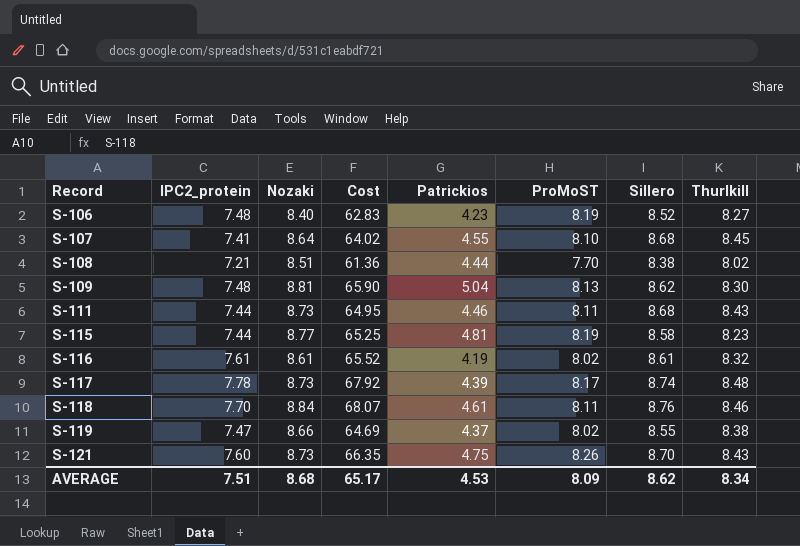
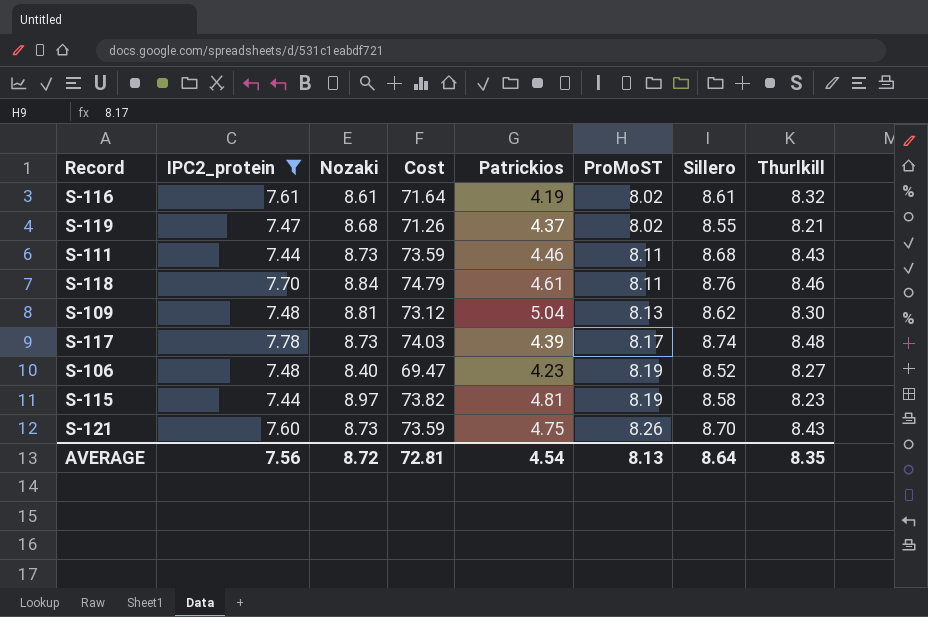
filter: none -> IPC2_protein >= 7.44
row order: Record ascending -> ProMoST ascending
column Cost | formula: [IPC2_protein] * [Nozaki] -> [Nozaki] * [Thurlkill]
S-119 | Nozaki: 8.66 -> 8.68
S-119 | Thurlkill: 8.38 -> 8.21
S-115 | Nozaki: 8.77 -> 8.97
AVERAGE | IPC2_protein: 7.51 -> 7.56
AVERAGE | Nozaki: 8.68 -> 8.72
AVERAGE | Cost: 65.17 -> 72.81
AVERAGE | Patrickios: 4.53 -> 4.54
AVERAGE | ProMoST: 8.09 -> 8.13
AVERAGE | Sillero: 8.62 -> 8.64
AVERAGE | Thurlkill: 8.34 -> 8.35

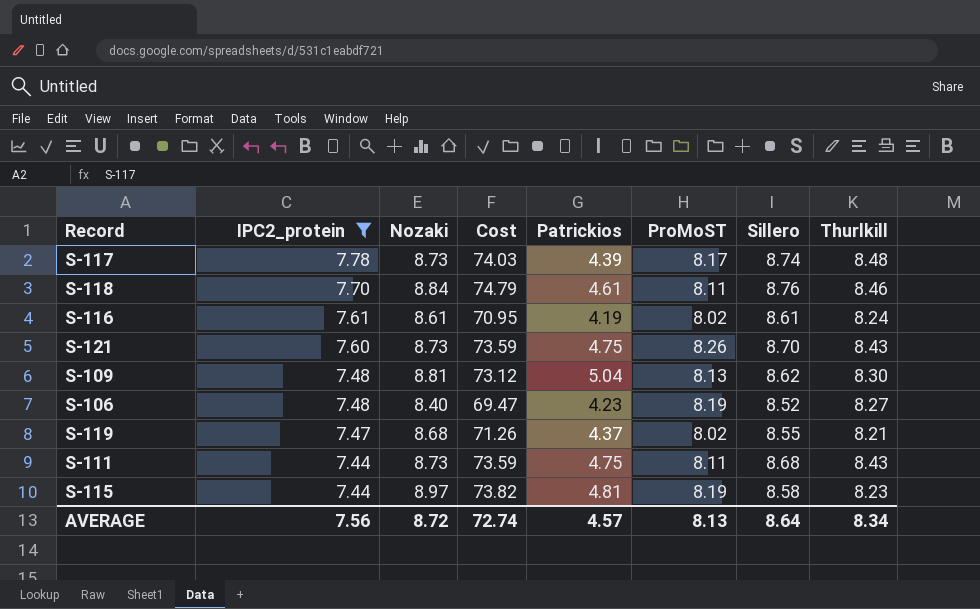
row order: ProMoST ascending -> IPC2_protein descending
S-116 | Cost: 71.64 -> 70.95
S-116 | Thurlkill: 8.32 -> 8.24
S-111 | Patrickios: 4.46 -> 4.75
AVERAGE | Cost: 72.81 -> 72.74
AVERAGE | Patrickios: 4.54 -> 4.57
AVERAGE | Thurlkill: 8.35 -> 8.34

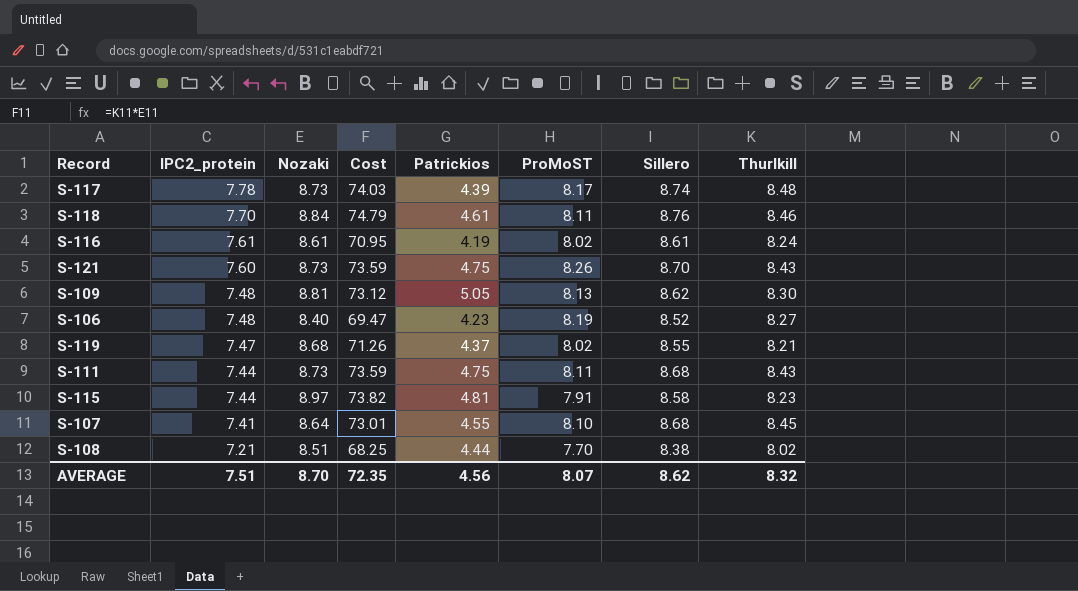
filter: IPC2_protein >= 7.44 -> none
S-109 | Patrickios: 5.04 -> 5.05
S-115 | ProMoST: 8.19 -> 7.91
AVERAGE | IPC2_protein: 7.56 -> 7.51
AVERAGE | Nozaki: 8.72 -> 8.70
AVERAGE | Cost: 72.74 -> 72.35
AVERAGE | Patrickios: 4.57 -> 4.56
AVERAGE | ProMoST: 8.13 -> 8.07
AVERAGE | Sillero: 8.64 -> 8.62
AVERAGE | Thurlkill: 8.34 -> 8.32

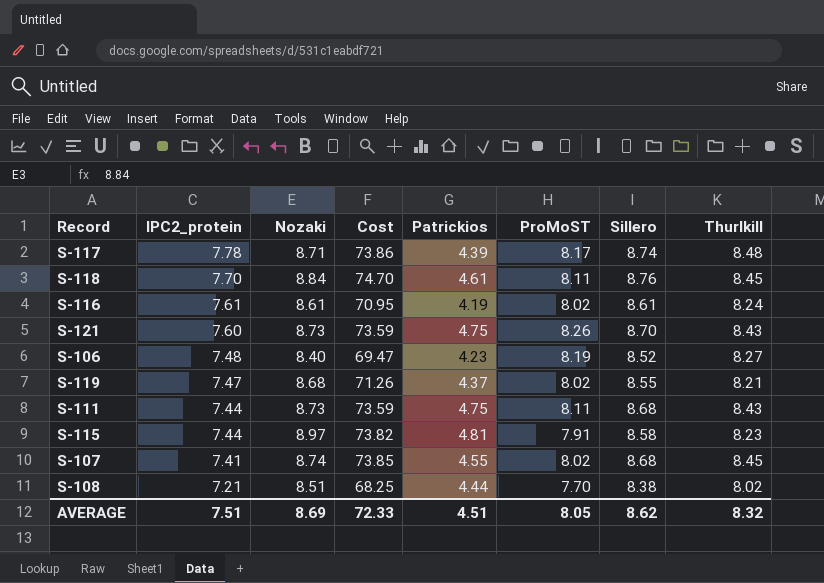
row S-109: 7.48 | 8.81 | 73.12 | 5.05 | 8.13 | 8.62 | 8.30 -> none
S-117 | Nozaki: 8.73 -> 8.71
S-117 | Cost: 74.03 -> 73.86
S-118 | Cost: 74.79 -> 74.70
S-118 | Thurlkill: 8.46 -> 8.45
S-107 | Nozaki: 8.64 -> 8.74
S-107 | Cost: 73.01 -> 73.85
S-107 | ProMoST: 8.10 -> 8.02
AVERAGE | Nozaki: 8.70 -> 8.69
AVERAGE | Cost: 72.35 -> 72.33
AVERAGE | Patrickios: 4.56 -> 4.51
AVERAGE | ProMoST: 8.07 -> 8.05

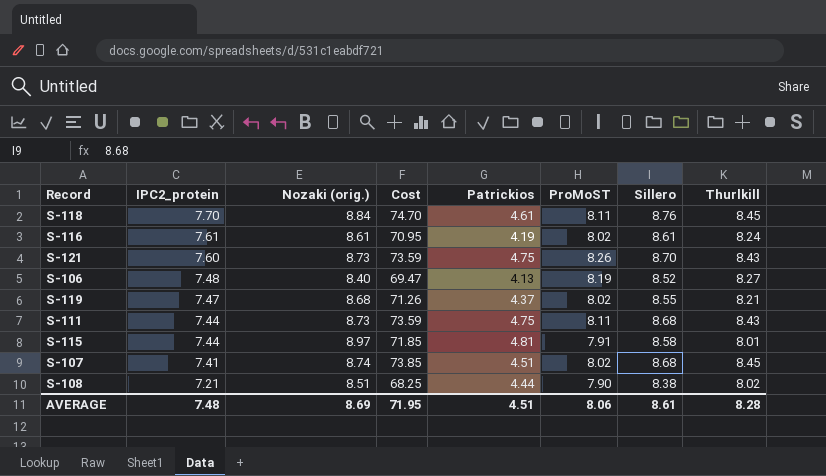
column name: Nozaki -> Nozaki (orig.)
row S-117: 7.78 | 8.71 | 73.86 | 4.39 | 8.17 | 8.74 | 8.48 -> none
S-106 | Patrickios: 4.23 -> 4.13
S-115 | Cost: 73.82 -> 71.85
S-115 | Thurlkill: 8.23 -> 8.01
S-107 | Patrickios: 4.55 -> 4.51
S-108 | ProMoST: 7.70 -> 7.90
AVERAGE | IPC2_protein: 7.51 -> 7.48
AVERAGE | Cost: 72.33 -> 71.95
AVERAGE | ProMoST: 8.05 -> 8.06
AVERAGE | Sillero: 8.62 -> 8.61
AVERAGE | Thurlkill: 8.32 -> 8.28

